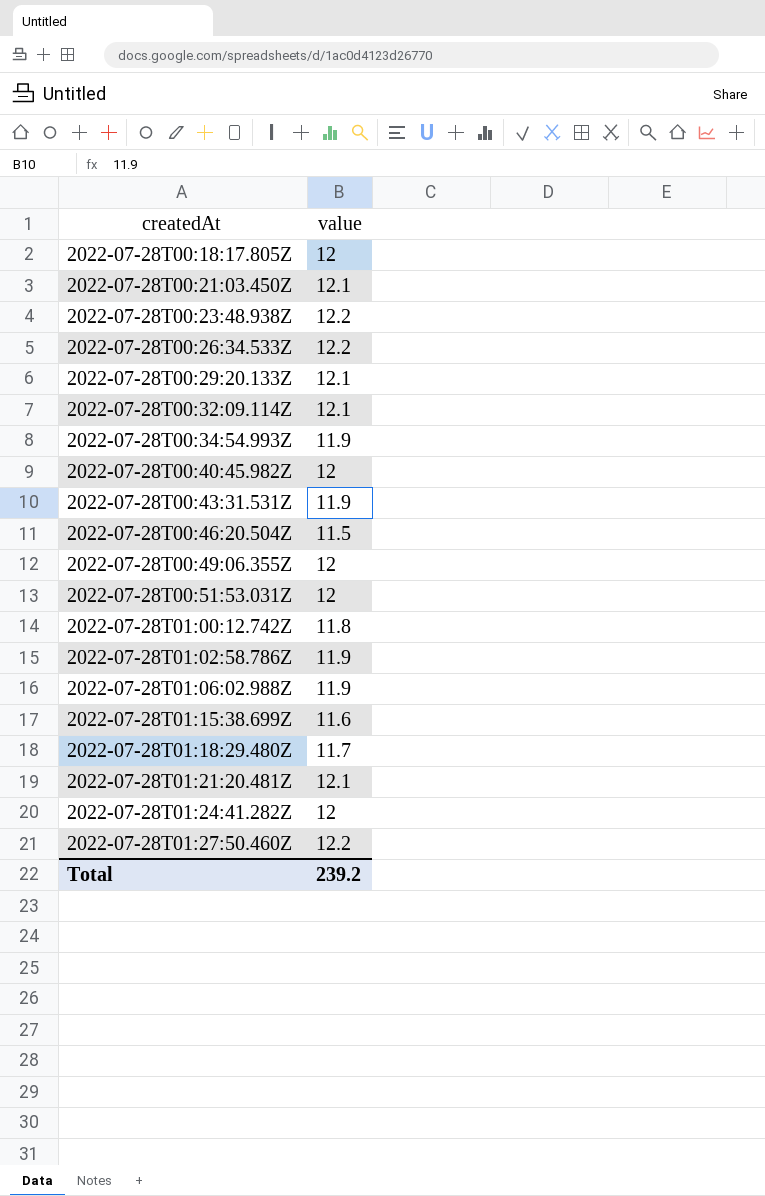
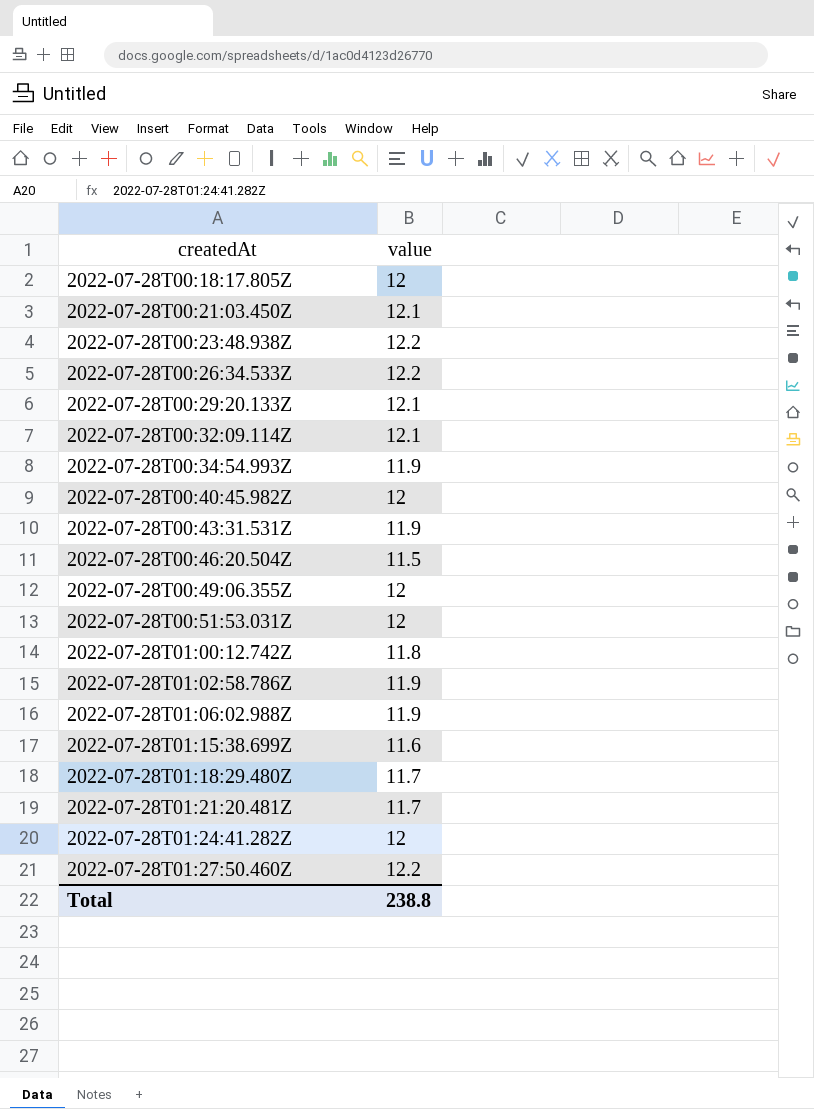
2022-07-28T01:21:20.481Z | value: 12.1 -> 11.7
Total | value: 239.2 -> 238.8

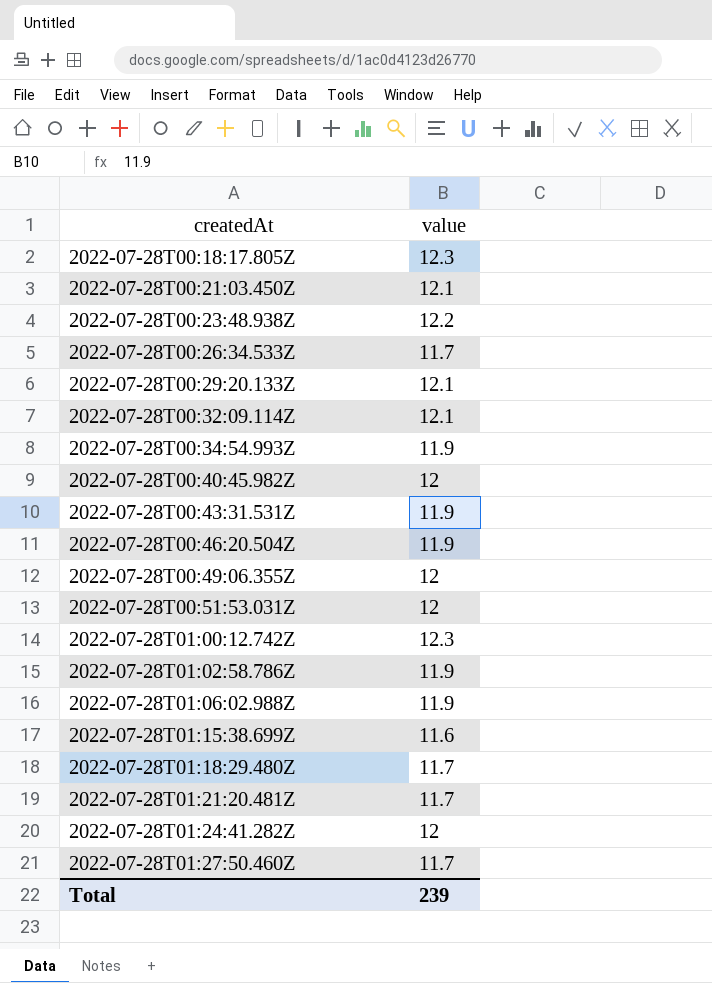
2022-07-28T00:18:17.805Z | value: 12 -> 12.3
2022-07-28T00:26:34.533Z | value: 12.2 -> 11.7
2022-07-28T00:46:20.504Z | value: 11.5 -> 11.9
2022-07-28T01:00:12.742Z | value: 11.8 -> 12.3
2022-07-28T01:27:50.460Z | value: 12.2 -> 11.7
Total | value: 238.8 -> 239

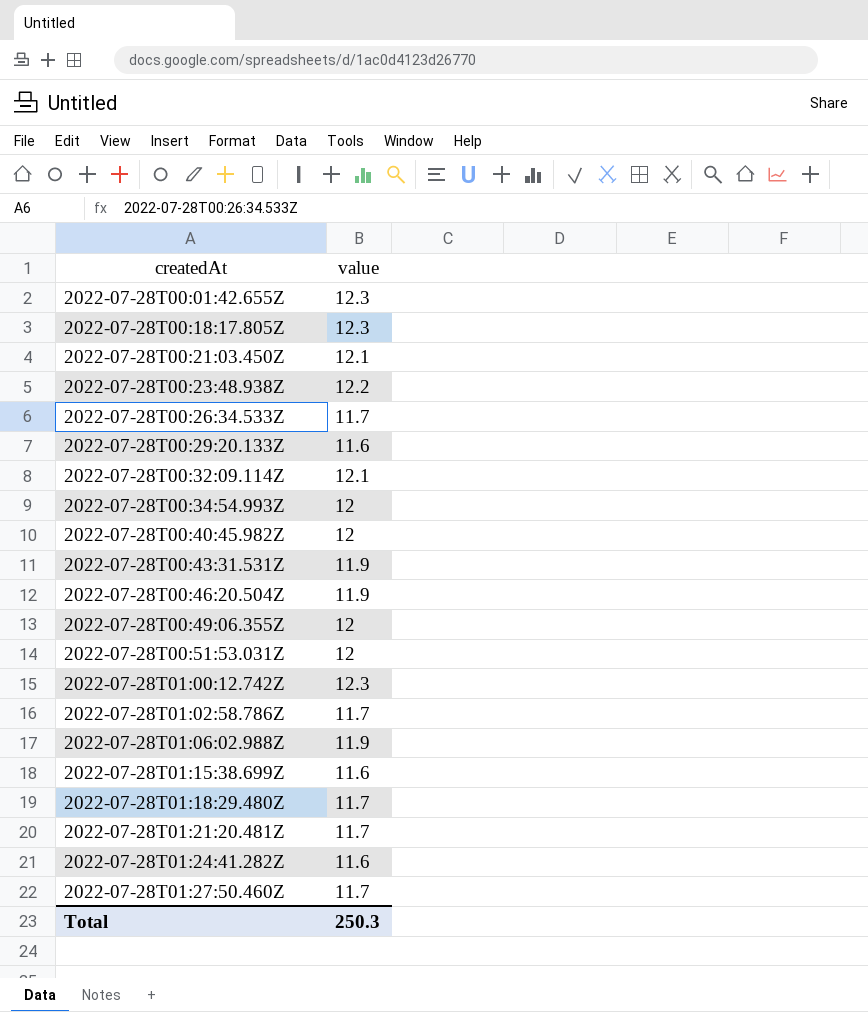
row 2022-07-28T00:01:42.655Z: none -> 12.3
2022-07-28T00:29:20.133Z | value: 12.1 -> 11.6
2022-07-28T00:34:54.993Z | value: 11.9 -> 12
2022-07-28T01:02:58.786Z | value: 11.9 -> 11.7
2022-07-28T01:24:41.282Z | value: 12 -> 11.6
Total | value: 239 -> 250.3

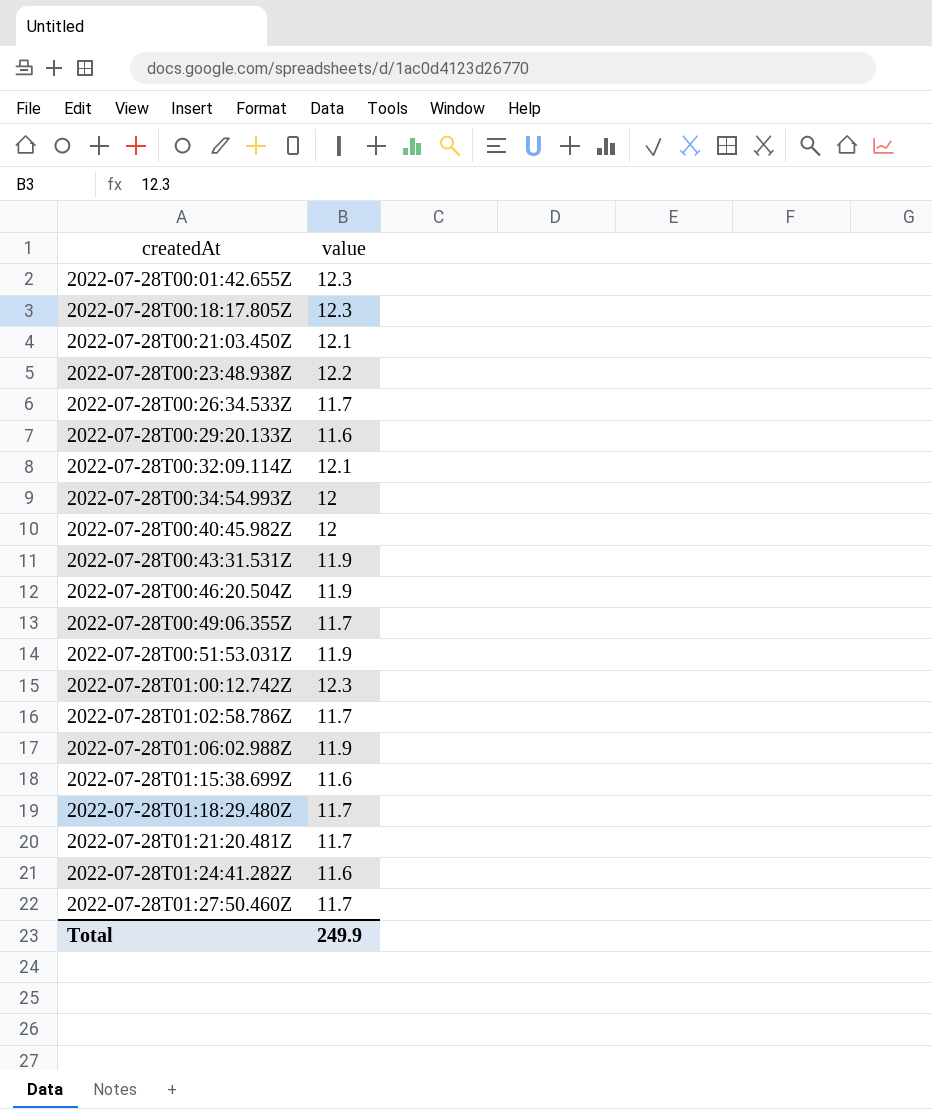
2022-07-28T00:49:06.355Z | value: 12 -> 11.7
2022-07-28T00:51:53.031Z | value: 12 -> 11.9
Total | value: 250.3 -> 249.9

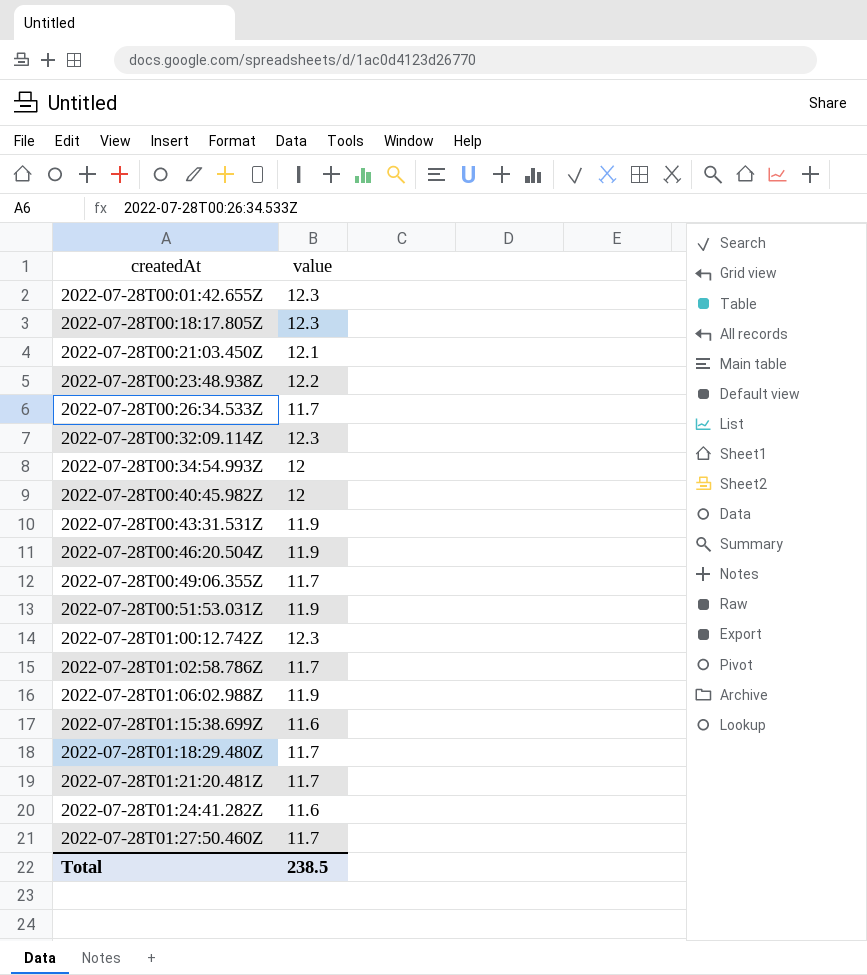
row 2022-07-28T00:29:20.133Z: 11.6 -> none
2022-07-28T00:32:09.114Z | value: 12.1 -> 12.3
Total | value: 249.9 -> 238.5

